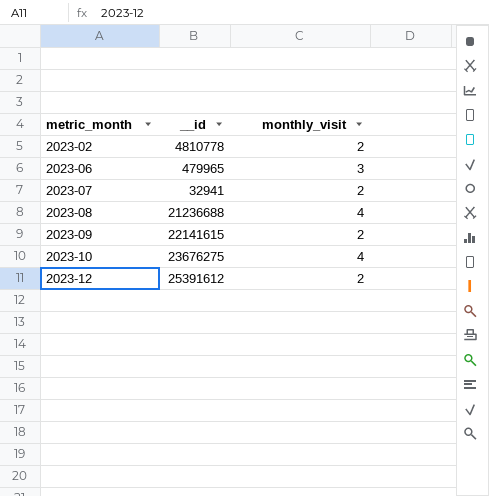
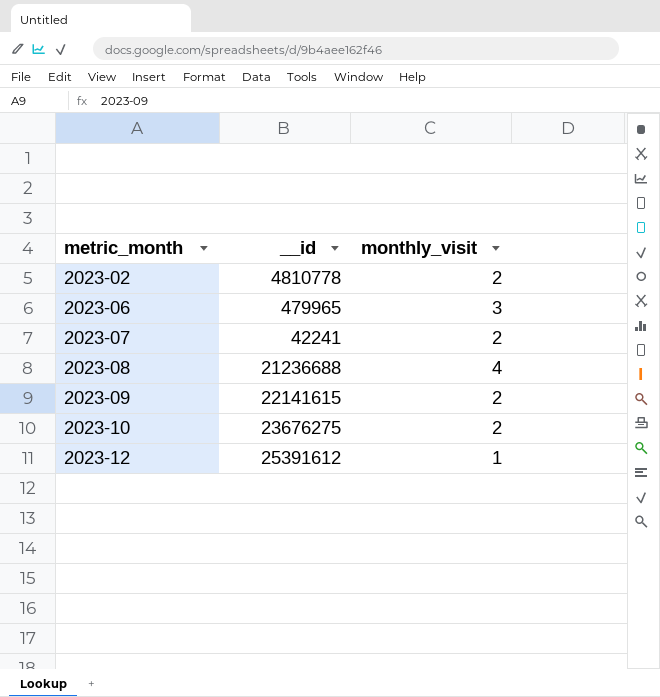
2023-07 | __id: 32941 -> 42241
2023-10 | monthly_visit: 4 -> 2
2023-12 | monthly_visit: 2 -> 1

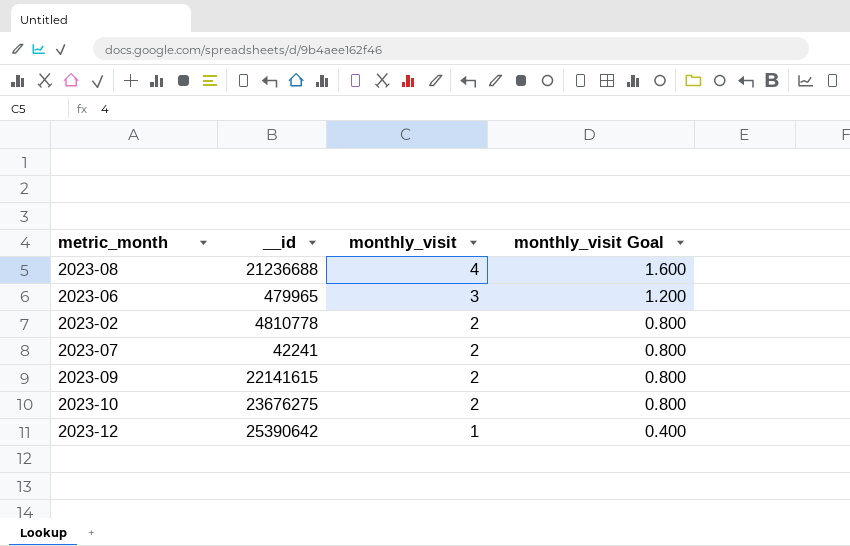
row order: metric_month ascending -> monthly_visit descending
column monthly_visit Goal | formula: none -> [monthly_visit] * 0.4
2023-12 | __id: 25391612 -> 25390642

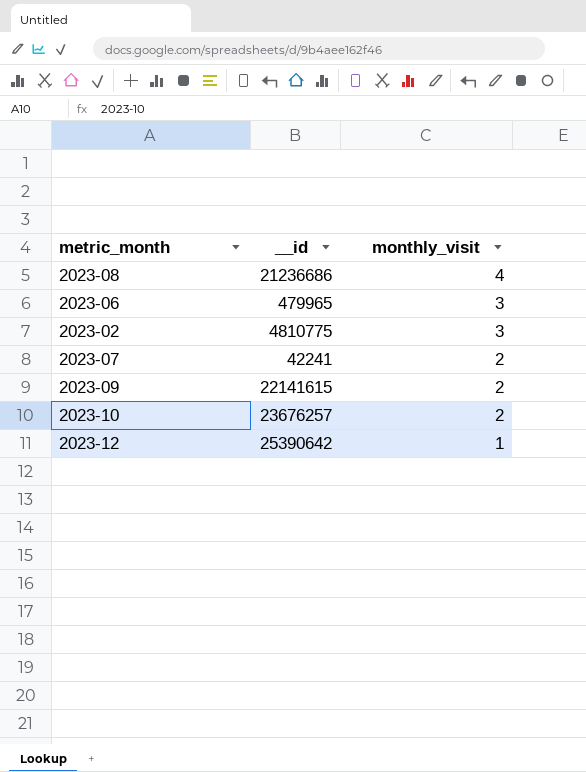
column monthly_visit Goal | formula: [monthly_visit] * 0.4 -> none
2023-08 | __id: 21236688 -> 21236686
2023-02 | __id: 4810778 -> 4810775
2023-02 | monthly_visit: 2 -> 3
2023-10 | __id: 23676275 -> 23676257

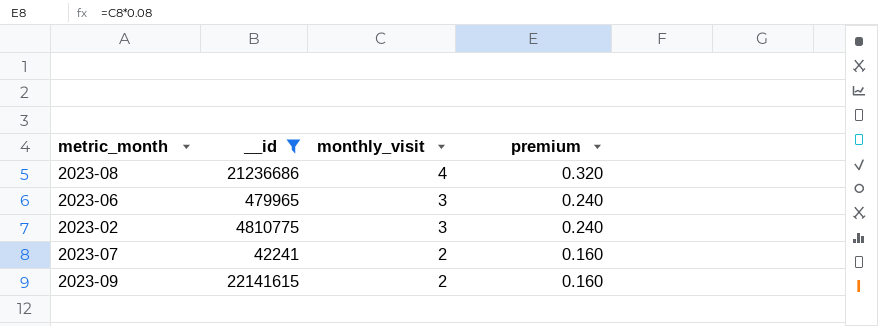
filter: none -> __id <= 22141615
column premium | formula: none -> [monthly_visit] * 0.08

